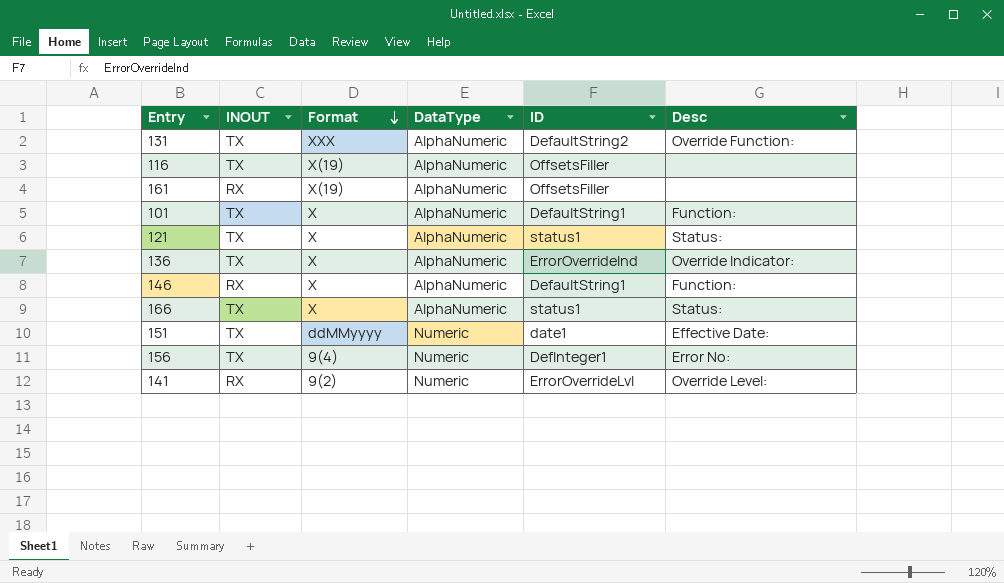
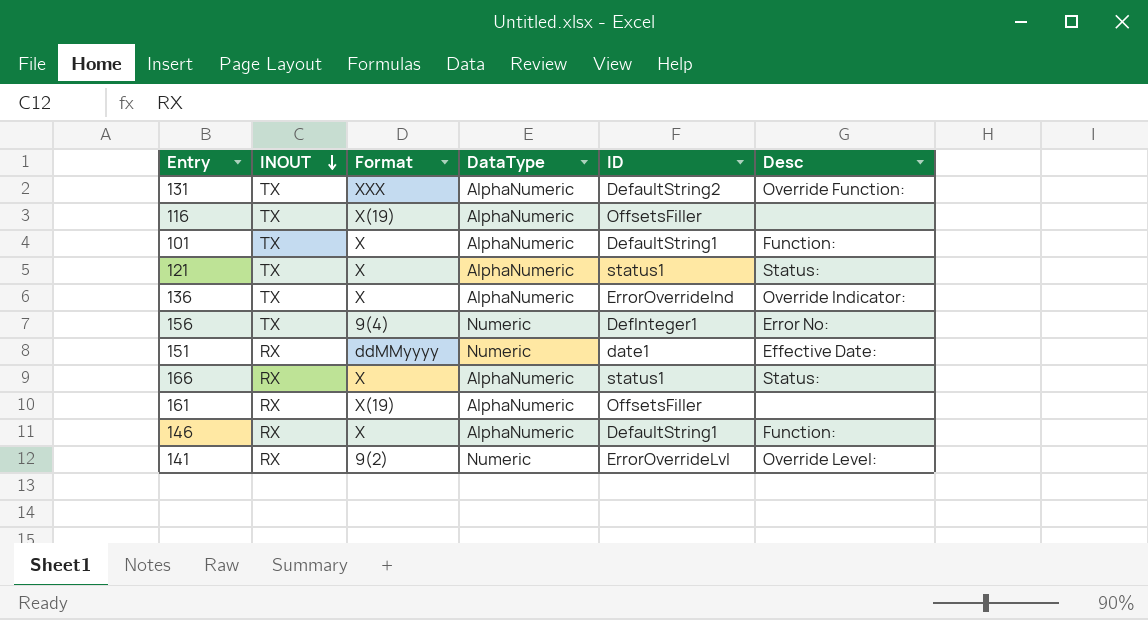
row order: Format descending -> INOUT descending
151 | INOUT: TX -> RX
166 | INOUT: TX -> RX

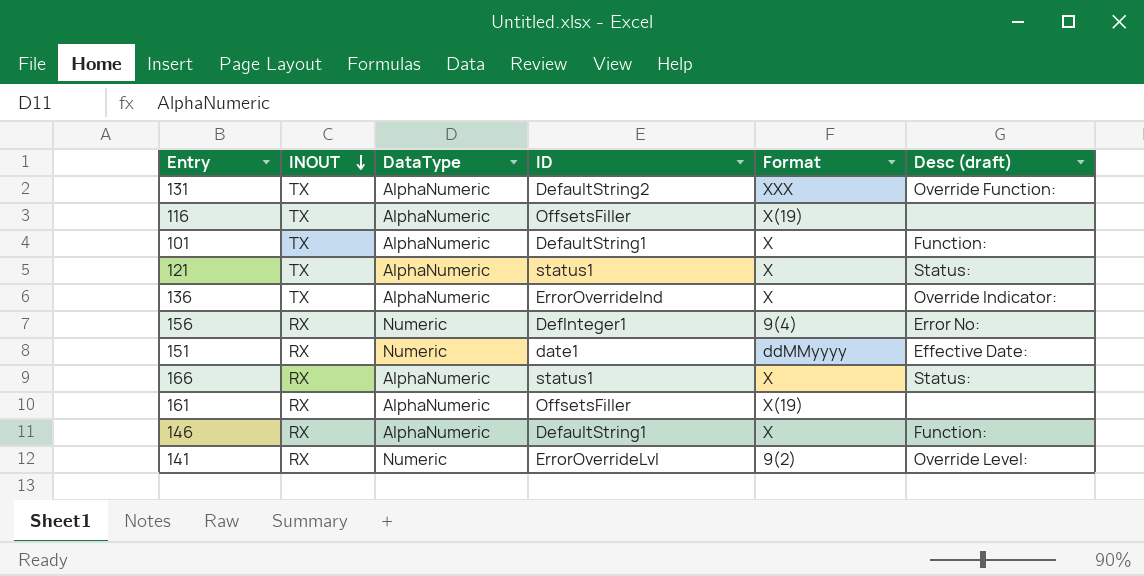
column Format | position: 3 -> 5
column name: Desc -> Desc (draft)
156 | INOUT: TX -> RX

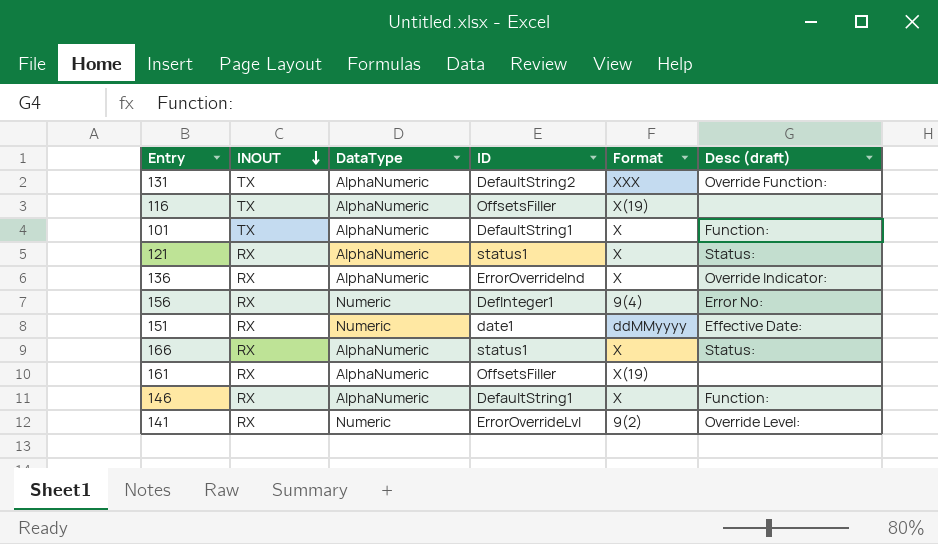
121 | INOUT: TX -> RX
136 | INOUT: TX -> RX

